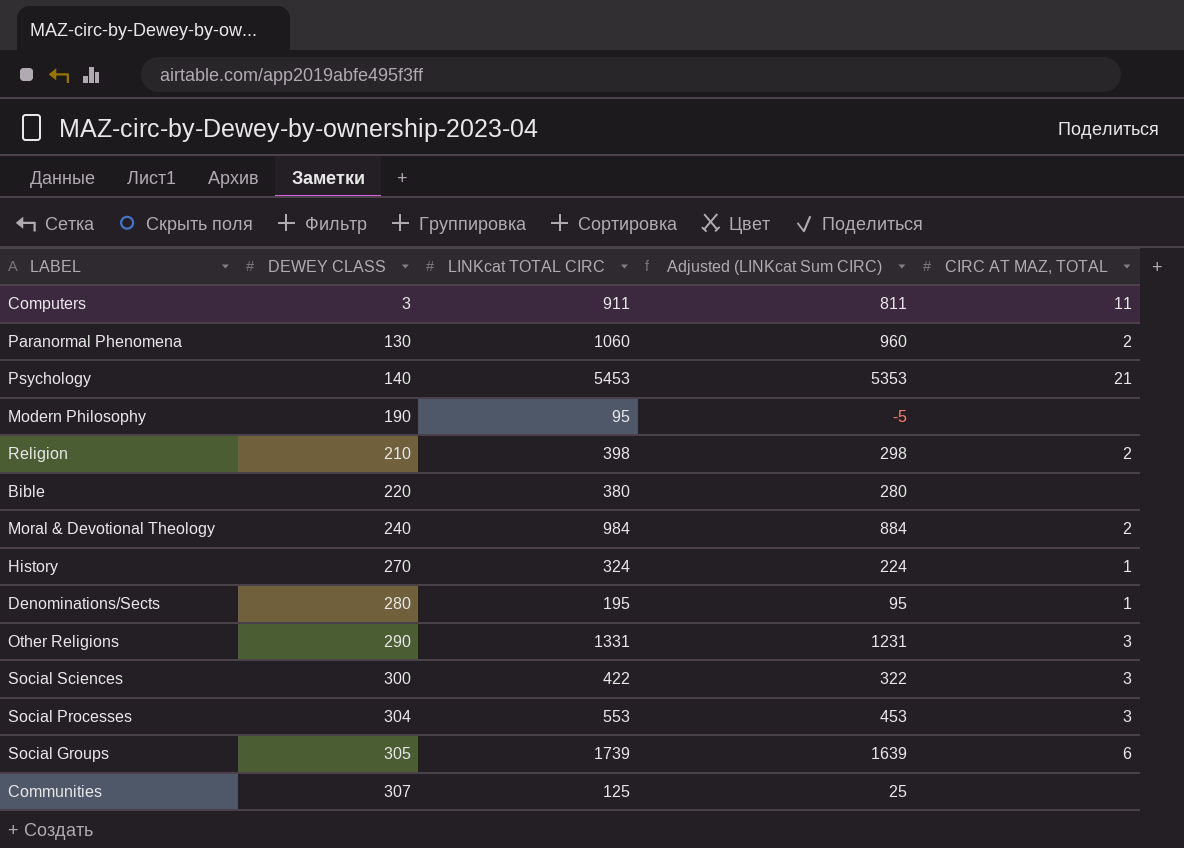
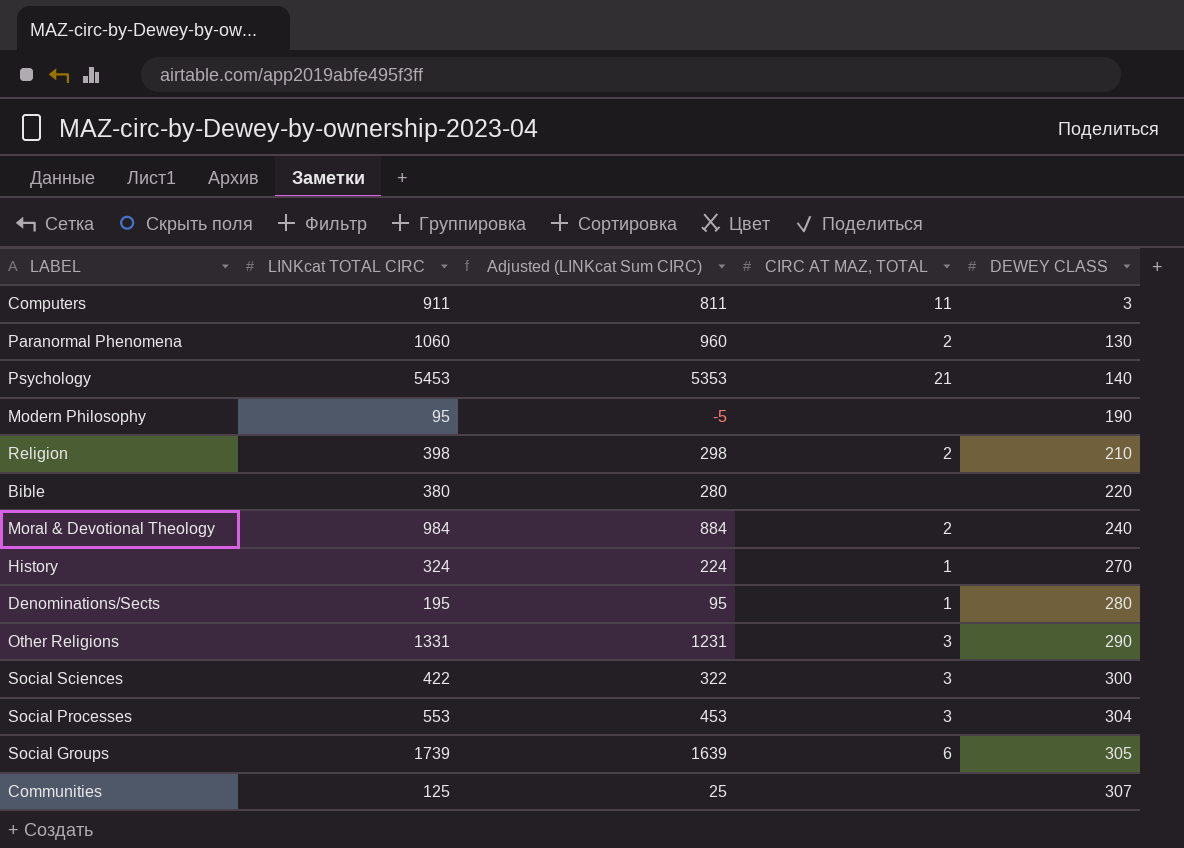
column DEWEY CLASS | position: 2 -> 5

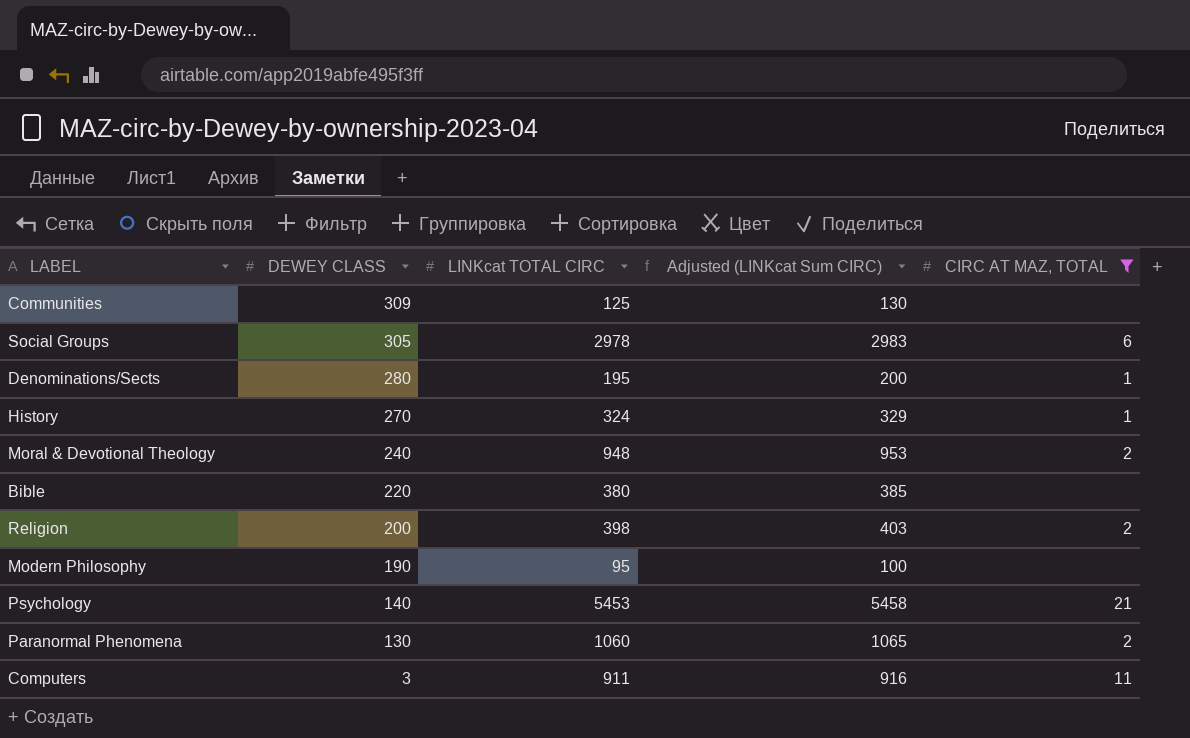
filter: none -> CIRC AT MAZ, TOTAL != 3
row order: DEWEY CLASS ascending -> DEWEY CLASS descending
column DEWEY CLASS | position: 5 -> 2
column Adjusted (LINKcat Sum CIRC) | formula: [LINKcat TOTAL CIRC] - 100 -> [LINKcat TOTAL CIRC] + 5
Communities | DEWEY CLASS: 307 -> 309
Social Groups | LINKcat TOTAL CIRC: 1739 -> 2978
Moral & Devotional Theology | LINKcat TOTAL CIRC: 984 -> 948
Religion | DEWEY CLASS: 210 -> 200

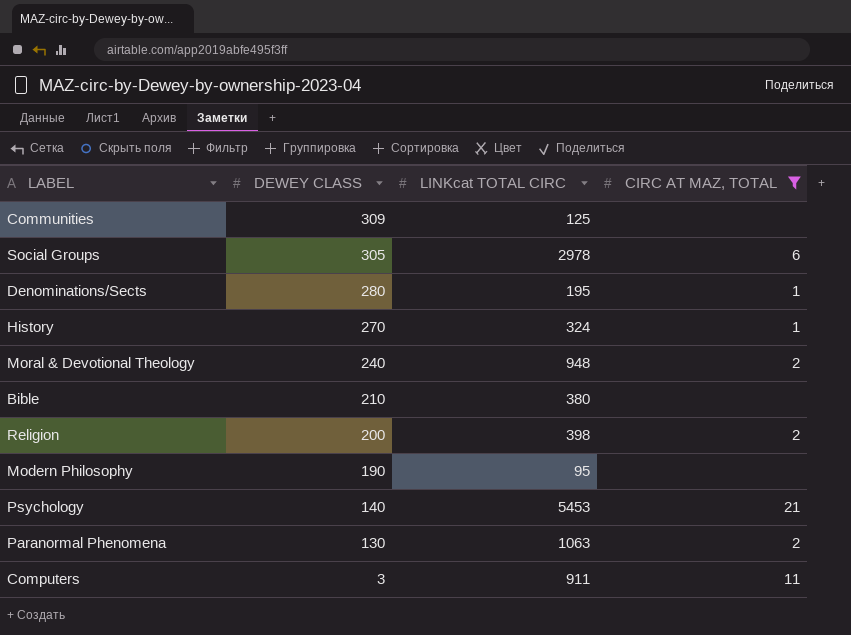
column Adjusted (LINKcat Sum CIRC) | formula: [LINKcat TOTAL CIRC] + 5 -> none
Bible | DEWEY CLASS: 220 -> 210
Paranormal Phenomena | LINKcat TOTAL CIRC: 1060 -> 1063

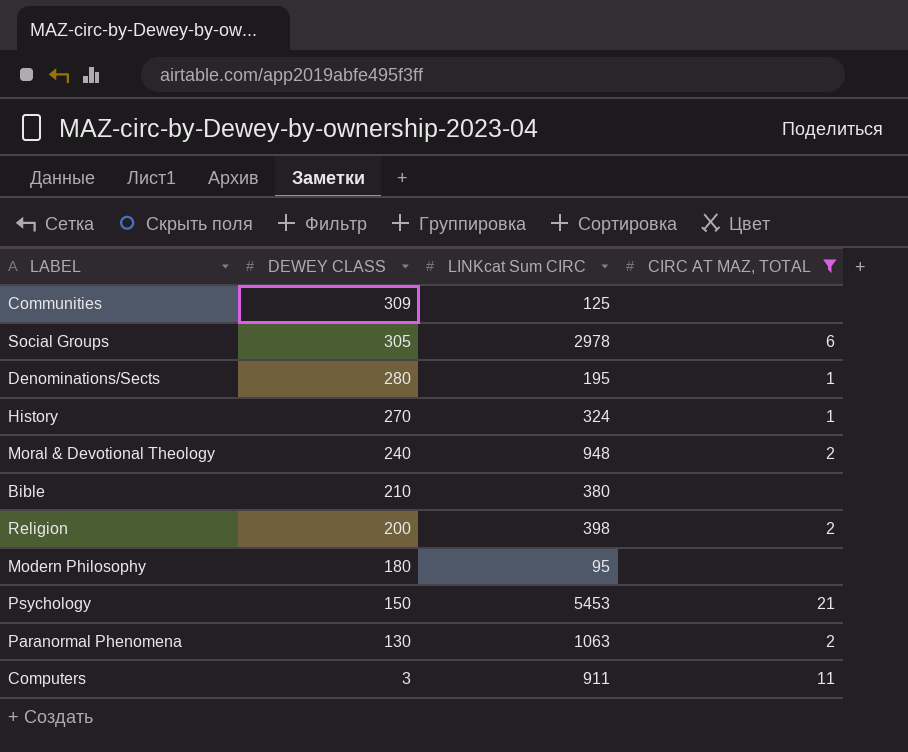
column name: LINKcat TOTAL CIRC -> LINKcat Sum CIRC
Modern Philosophy | DEWEY CLASS: 190 -> 180
Psychology | DEWEY CLASS: 140 -> 150

